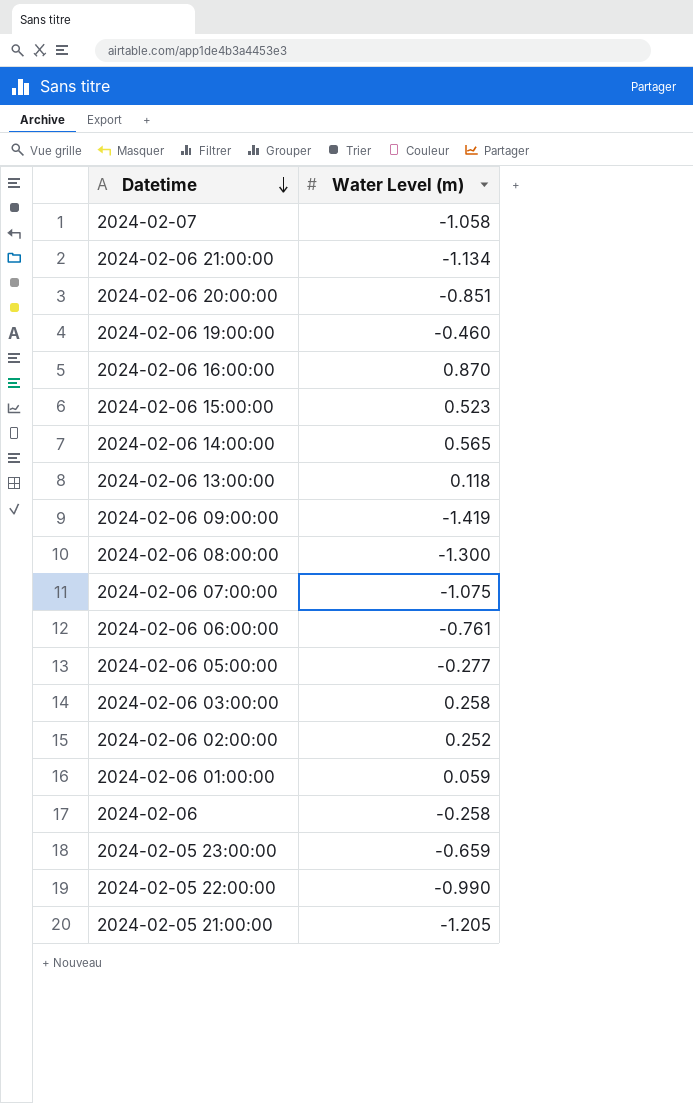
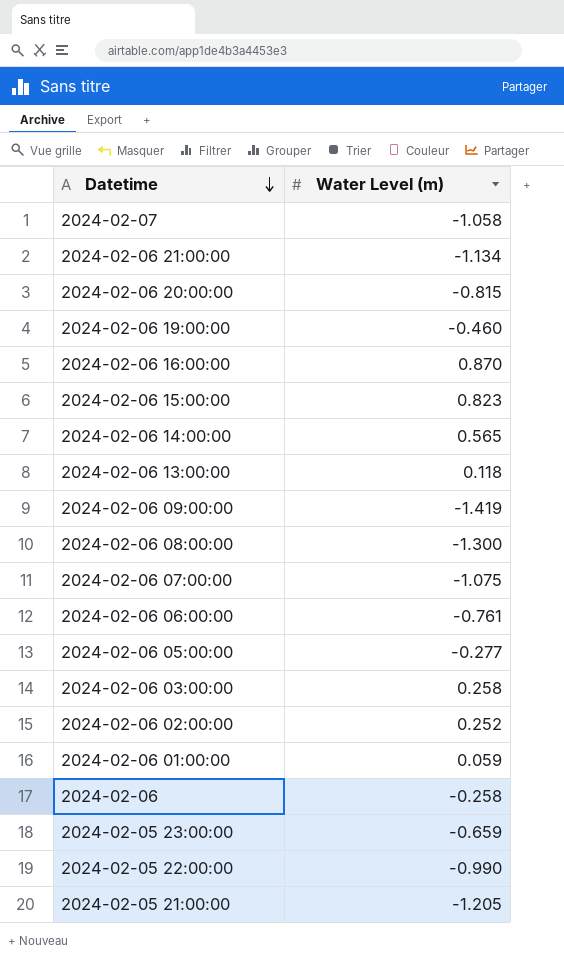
2024-02-06 20:00:00 | Water Level (m): -0.851 -> -0.815
2024-02-06 15:00:00 | Water Level (m): 0.523 -> 0.823

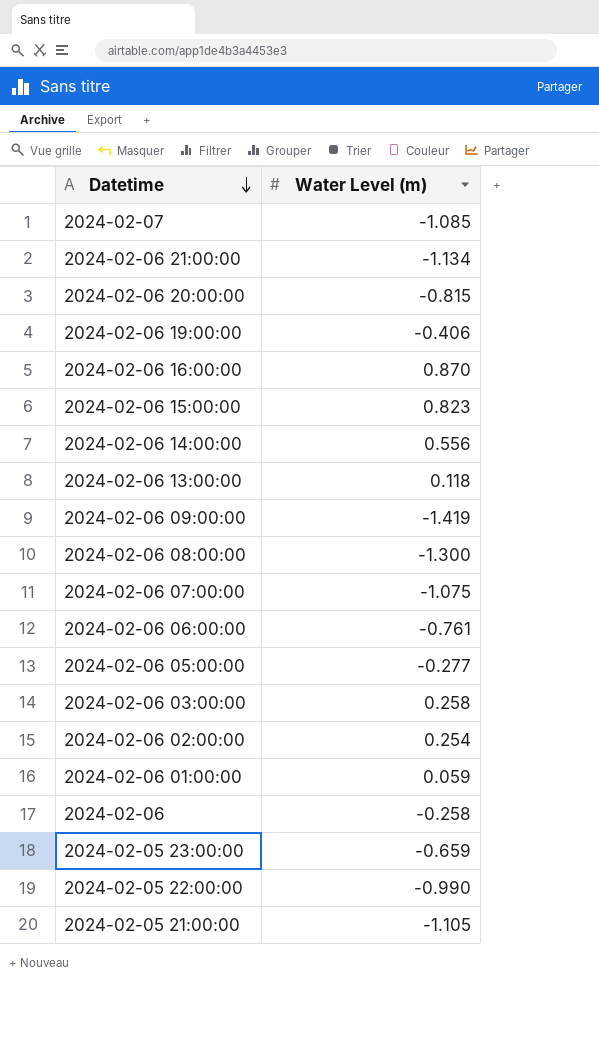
2024-02-07 | Water Level (m): -1.058 -> -1.085
2024-02-06 19:00:00 | Water Level (m): -0.460 -> -0.406
2024-02-06 14:00:00 | Water Level (m): 0.565 -> 0.556
2024-02-06 02:00:00 | Water Level (m): 0.252 -> 0.254
2024-02-05 21:00:00 | Water Level (m): -1.205 -> -1.105

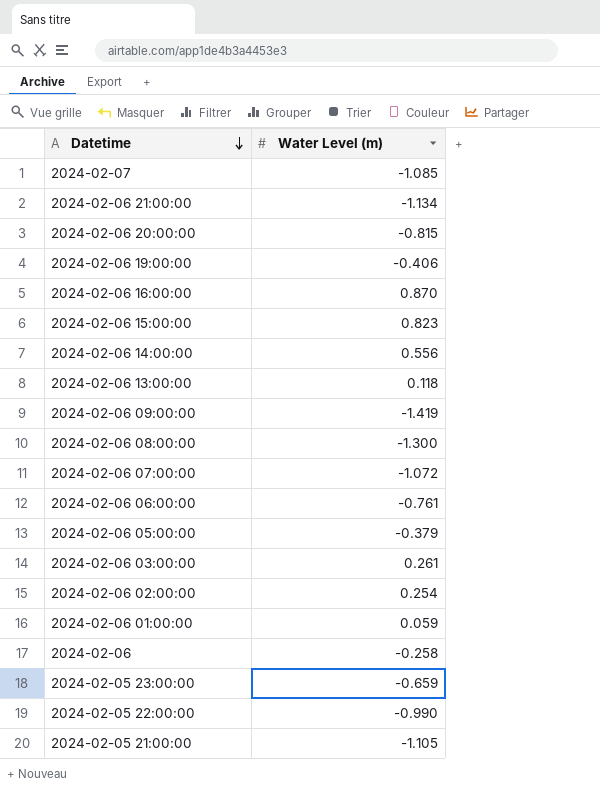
2024-02-06 07:00:00 | Water Level (m): -1.075 -> -1.072
2024-02-06 05:00:00 | Water Level (m): -0.277 -> -0.379
2024-02-06 03:00:00 | Water Level (m): 0.258 -> 0.261

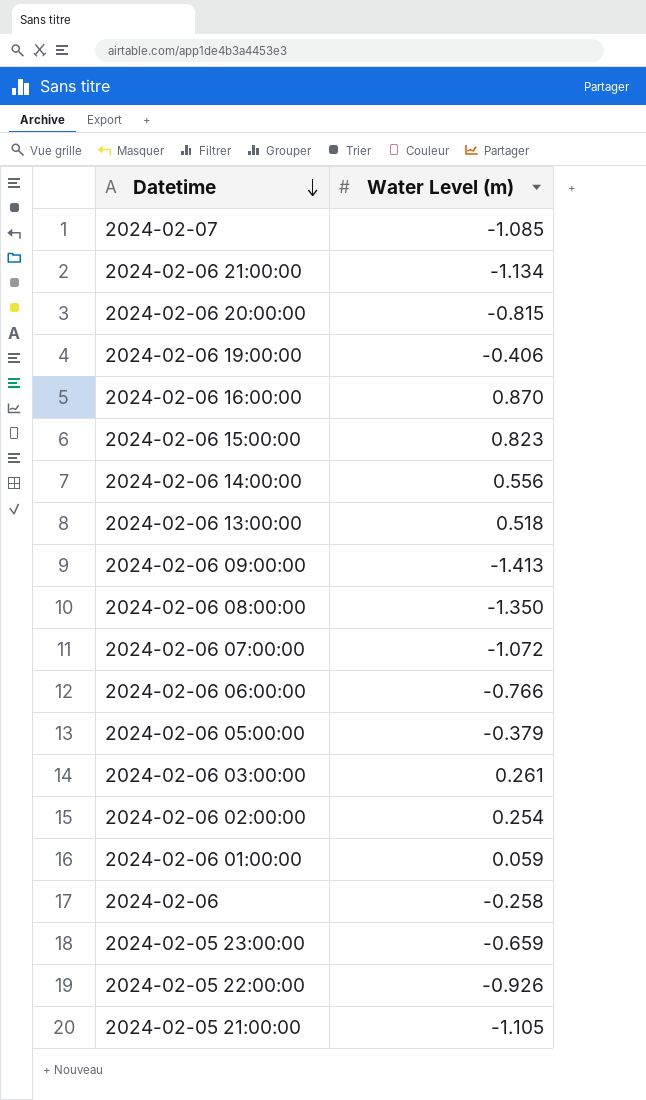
2024-02-06 13:00:00 | Water Level (m): 0.118 -> 0.518
2024-02-06 09:00:00 | Water Level (m): -1.419 -> -1.413
2024-02-06 08:00:00 | Water Level (m): -1.300 -> -1.350
2024-02-06 06:00:00 | Water Level (m): -0.761 -> -0.766
2024-02-05 22:00:00 | Water Level (m): -0.990 -> -0.926

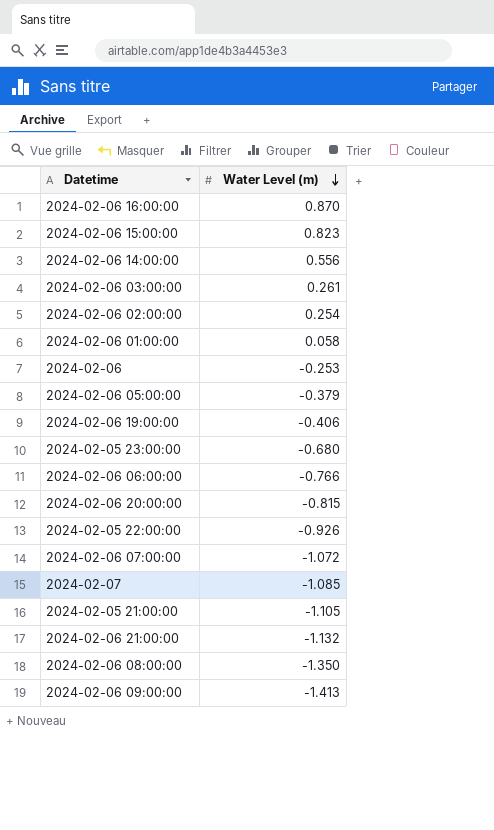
row order: Datetime descending -> Water Level (m) descending
row 2024-02-06 13:00:00: 0.518 -> none
2024-02-06 01:00:00 | Water Level (m): 0.059 -> 0.058
2024-02-06 | Water Level (m): -0.258 -> -0.253
2024-02-05 23:00:00 | Water Level (m): -0.659 -> -0.680
2024-02-06 21:00:00 | Water Level (m): -1.134 -> -1.132

